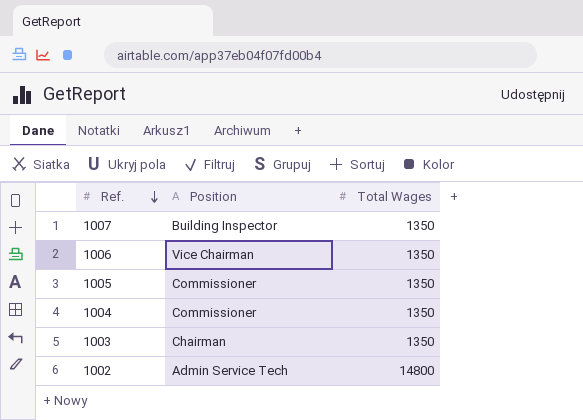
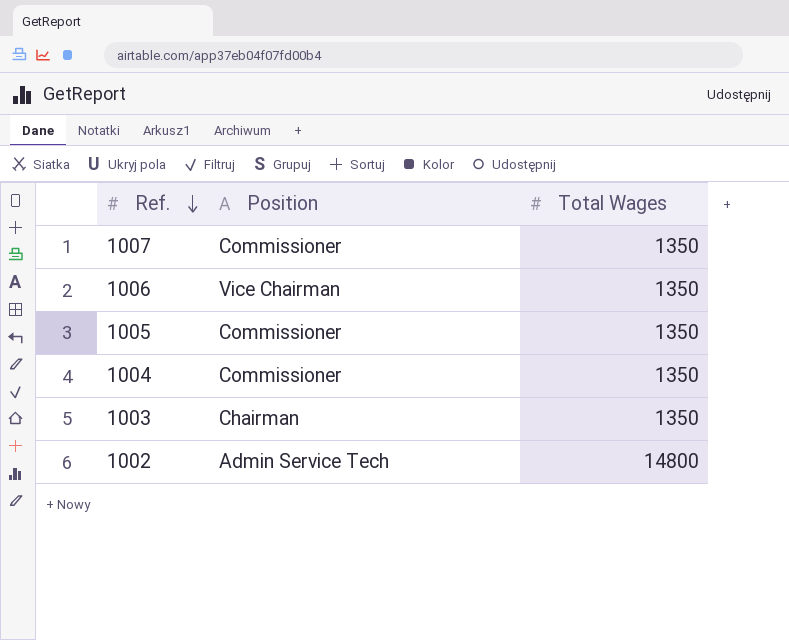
1007 | Position: Building Inspector -> Commissioner

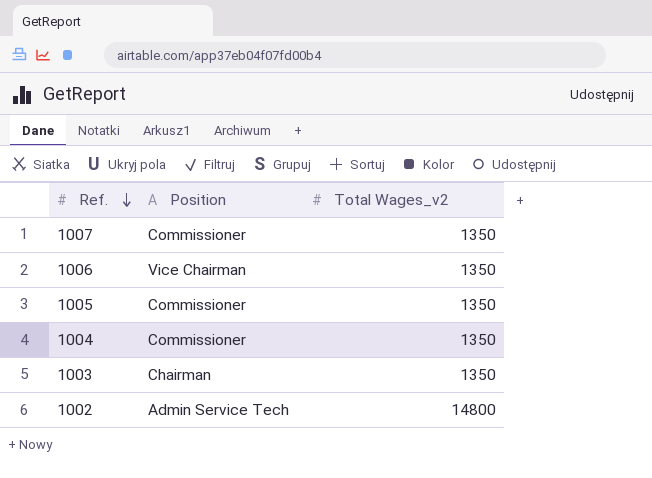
column name: Total Wages -> Total Wages_v2

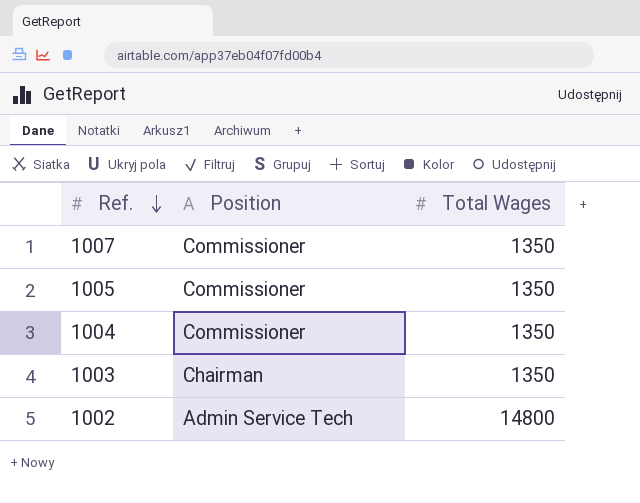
column name: Total Wages_v2 -> Total Wages
row 1006: Vice Chairman | 1350 -> none

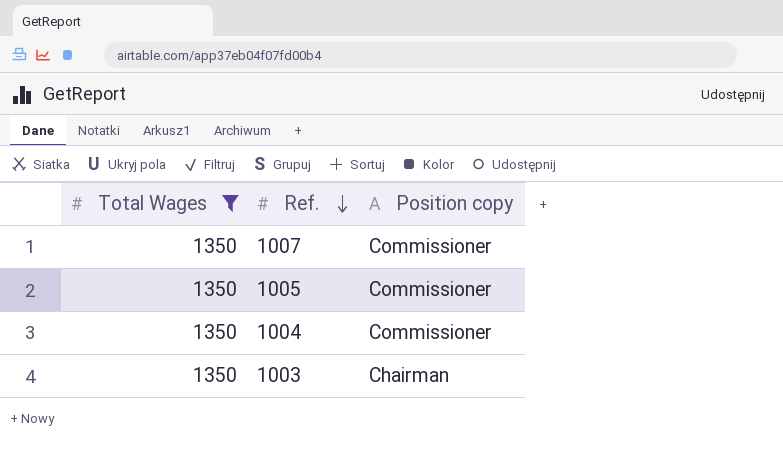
filter: none -> Total Wages = 1350
column Total Wages | position: 3 -> 1
column name: Position -> Position copy

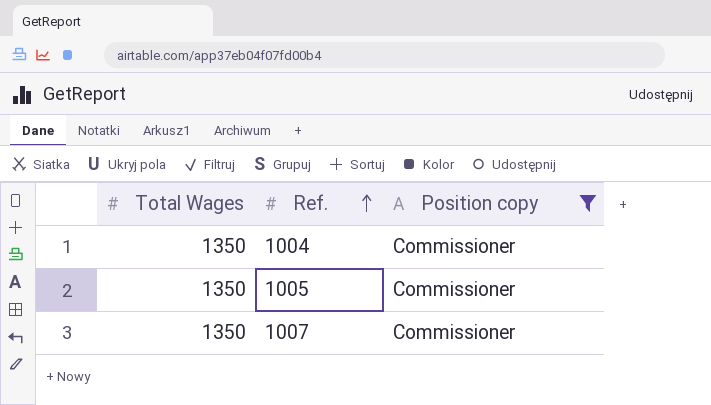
filter: Total Wages = 1350 -> Position copy = Commissioner
row order: Ref. descending -> Ref. ascending

